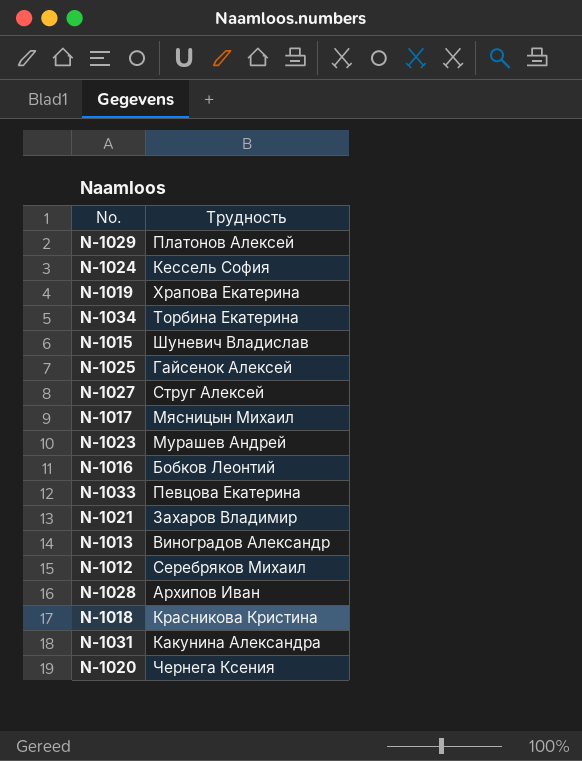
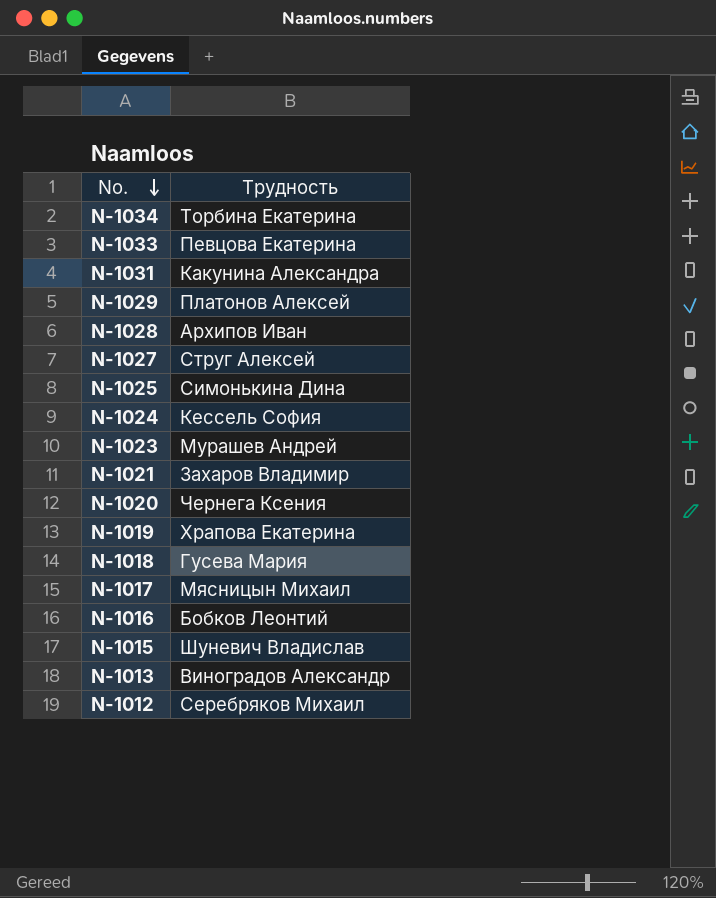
row order: none -> No. descending
N-1025 | Трудность: Гайсенок Алексей -> Симонькина Дина
N-1018 | Трудность: Красникова Кристина -> Гусева Мария

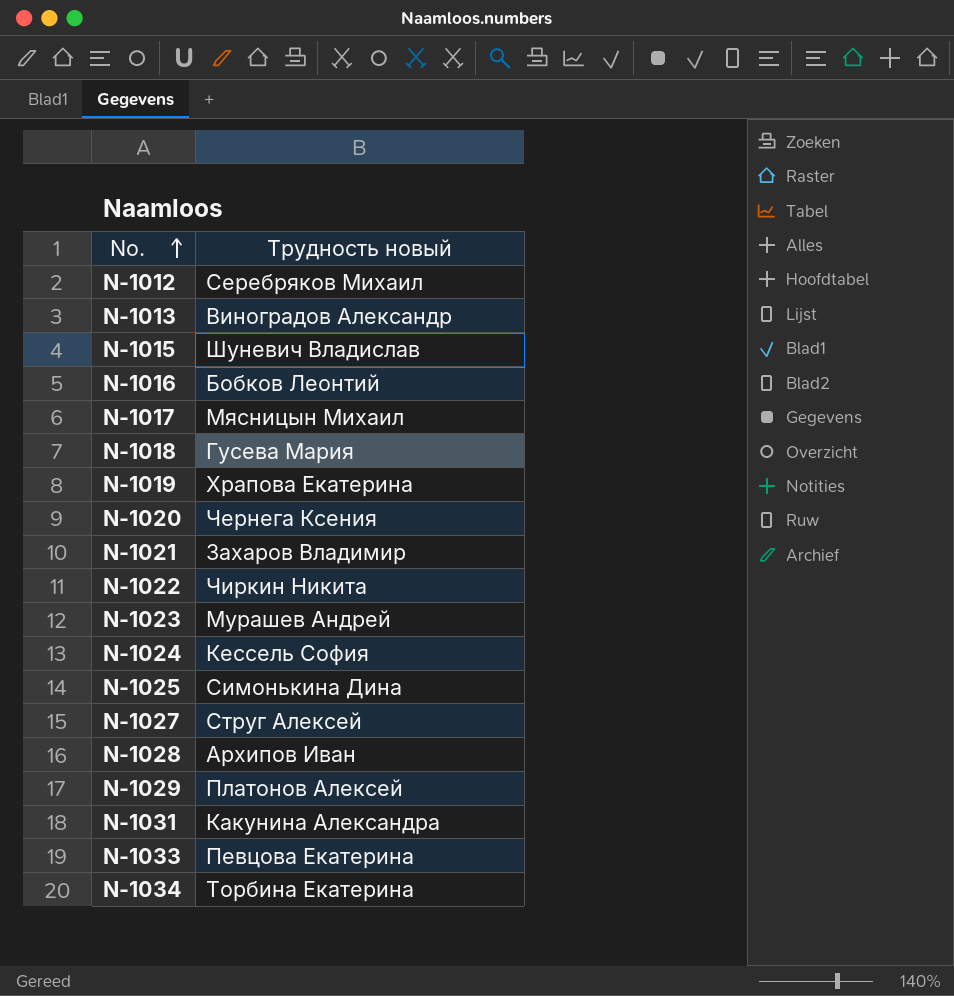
row order: No. descending -> No. ascending
column name: Трудность -> Трудность новый
row N-1022: none -> Чиркин Никита

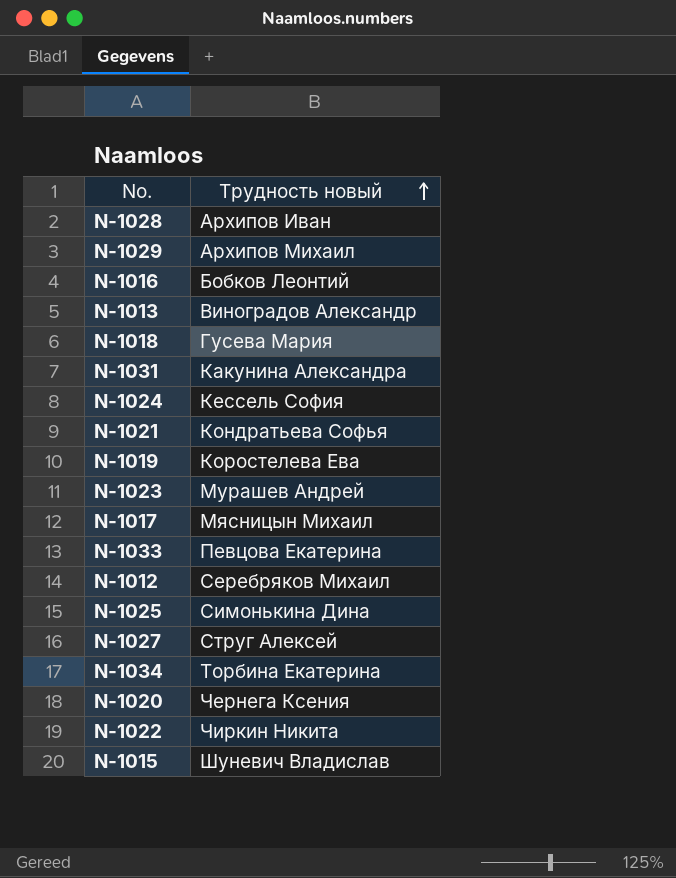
row order: No. ascending -> Трудность новый ascending
N-1029 | Трудность новый: Платонов Алексей -> Архипов Михаил
N-1021 | Трудность новый: Захаров Владимир -> Кондратьева Софья
N-1019 | Трудность новый: Храпова Екатерина -> Коростелева Ева

